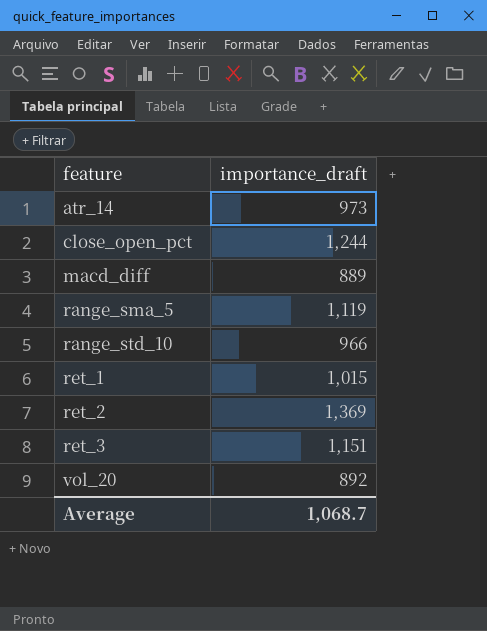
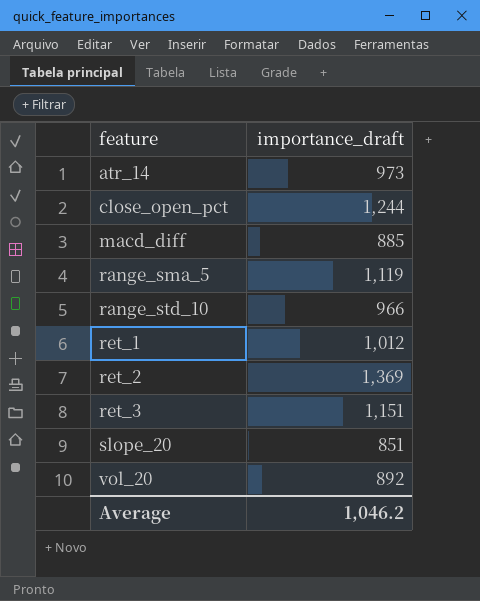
macd_diff | importance_draft: 889 -> 885
ret_1 | importance_draft: 1,015 -> 1,012
row slope_20: none -> 851
Average | importance_draft: 1,068.7 -> 1,046.2

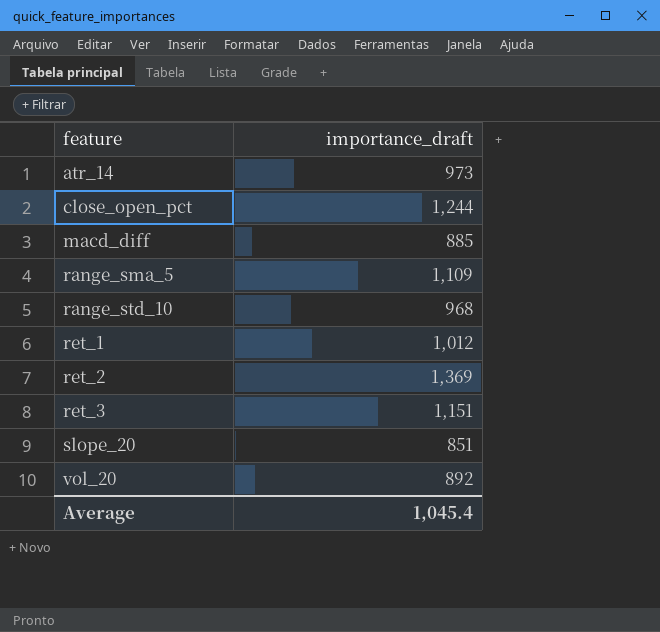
range_sma_5 | importance_draft: 1,119 -> 1,109
range_std_10 | importance_draft: 966 -> 968
Average | importance_draft: 1,046.2 -> 1,045.4

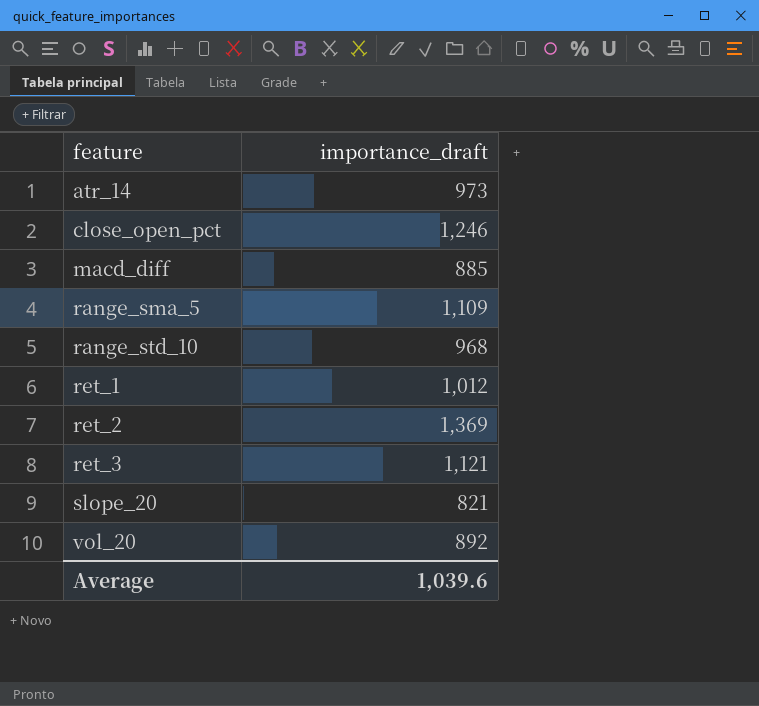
close_open_pct | importance_draft: 1,244 -> 1,246
ret_3 | importance_draft: 1,151 -> 1,121
slope_20 | importance_draft: 851 -> 821
Average | importance_draft: 1,045.4 -> 1,039.6

